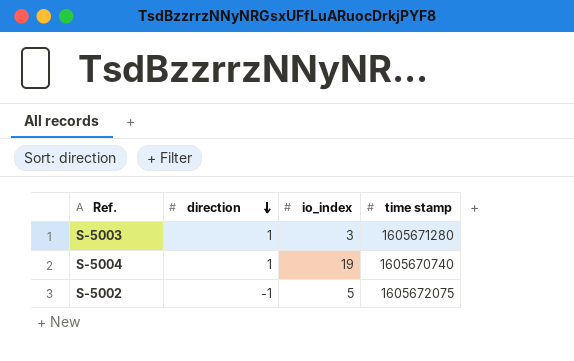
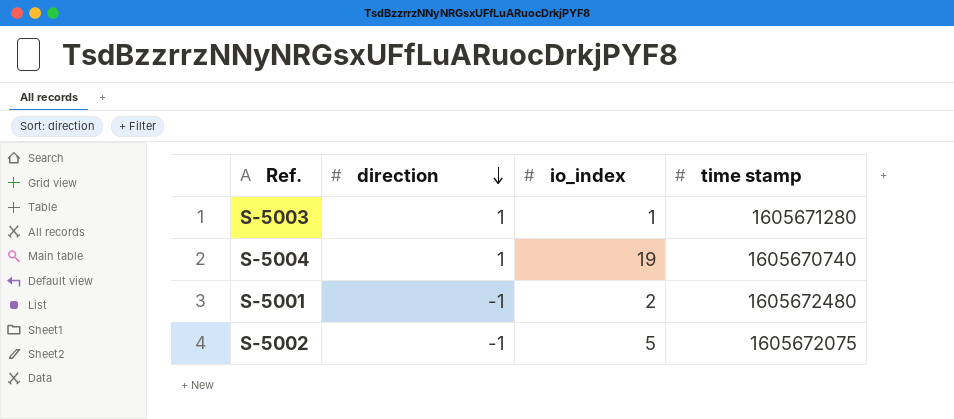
S-5003 | io_index: 3 -> 1
row S-5001: none -> -1 | 2 | 1605672480

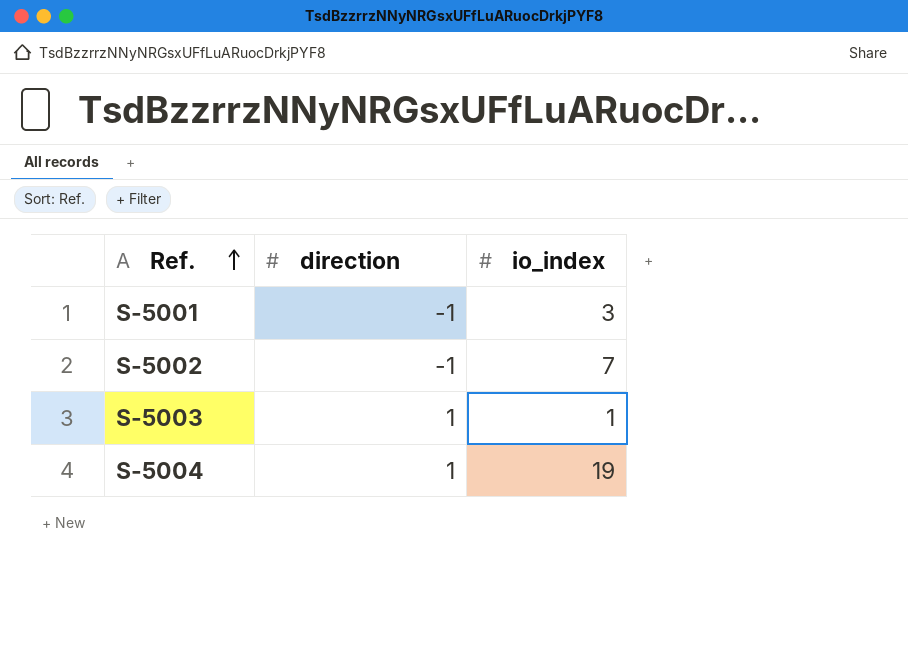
row order: direction descending -> Ref. ascending
column time stamp | position: 4 -> none
S-5001 | io_index: 2 -> 3
S-5002 | io_index: 5 -> 7

